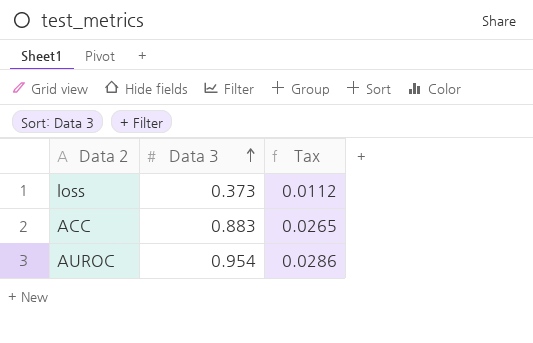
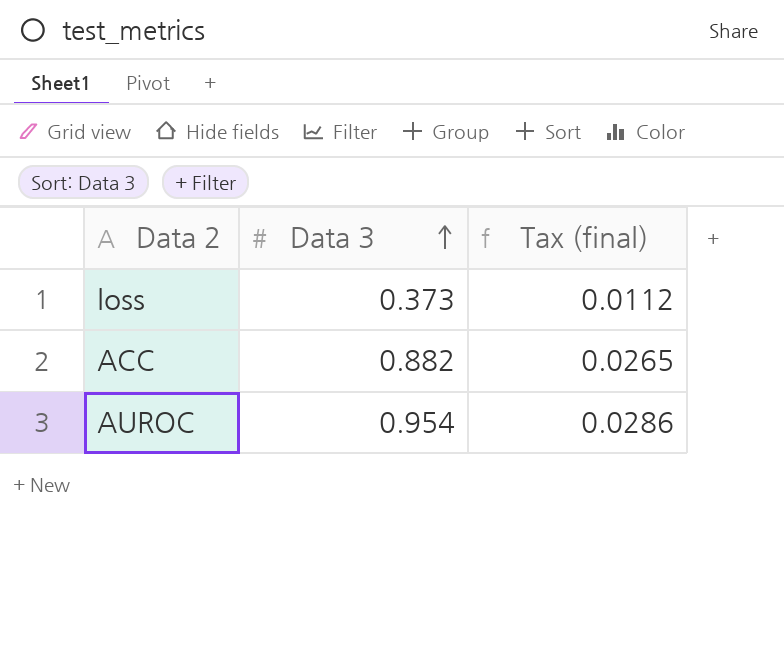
column name: Tax -> Tax (final)
ACC | Data 3: 0.883 -> 0.882

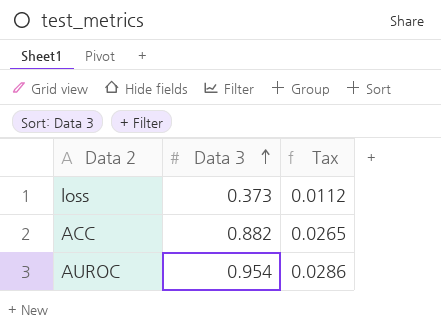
column name: Tax (final) -> Tax

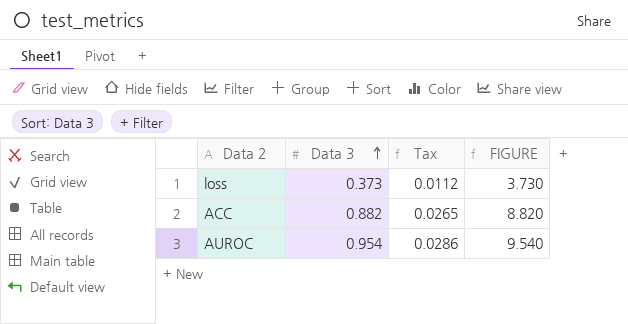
column FIGURE | formula: none -> [Data 3] * 10

